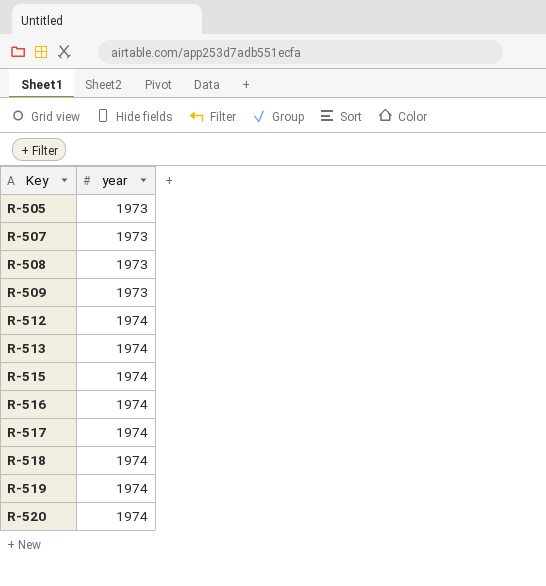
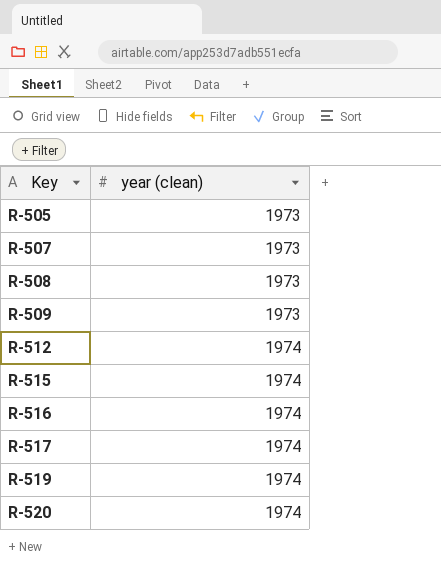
column name: year -> year (clean)
row R-513: 1974 -> none
row R-518: 1974 -> none

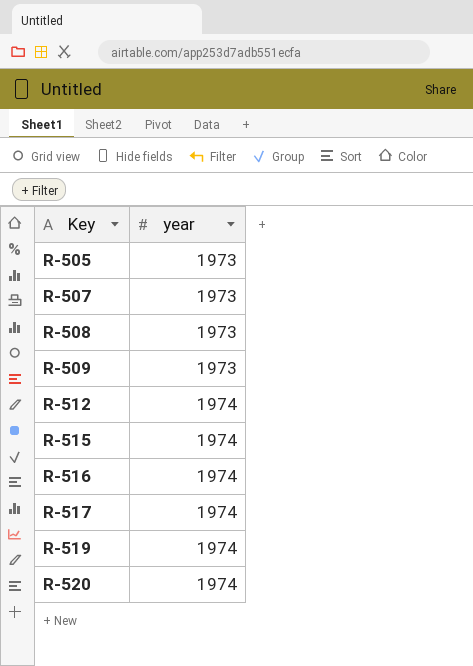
column name: year (clean) -> year

